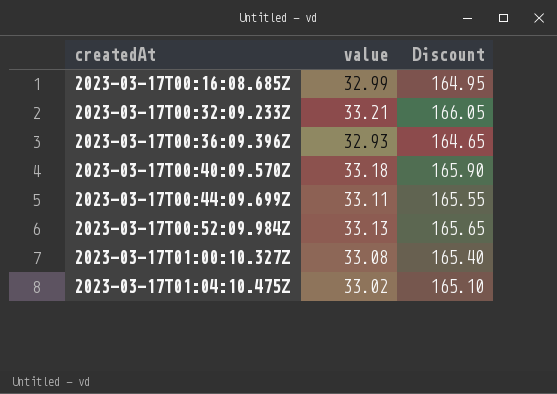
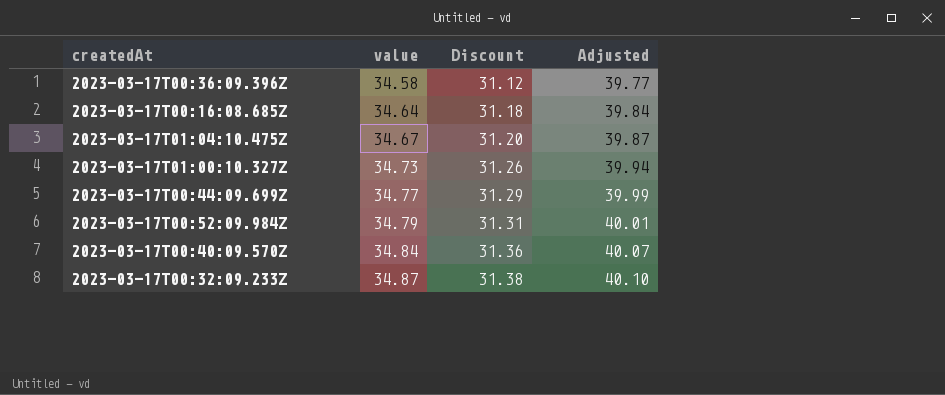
row order: createdAt ascending -> value ascending
column Discount | formula: [value] * 5 -> [value] * 0.9
column Adjusted | formula: none -> [value] * 1.15
2023-03-17T00:36:09.396Z | value: 32.93 -> 34.58
2023-03-17T00:16:08.685Z | value: 32.99 -> 34.64
2023-03-17T01:04:10.475Z | value: 33.02 -> 34.67
2023-03-17T01:00:10.327Z | value: 33.08 -> 34.73
2023-03-17T00:44:09.699Z | value: 33.11 -> 34.77
2023-03-17T00:52:09.984Z | value: 33.13 -> 34.79
2023-03-17T00:40:09.570Z | value: 33.18 -> 34.84
2023-03-17T00:32:09.233Z | value: 33.21 -> 34.87

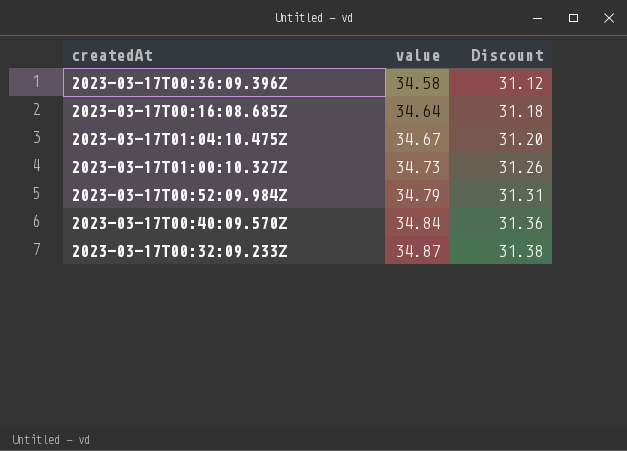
column Adjusted | formula: [value] * 1.15 -> none
row 2023-03-17T00:44:09.699Z: 34.77 | 31.29 | 39.99 -> none

